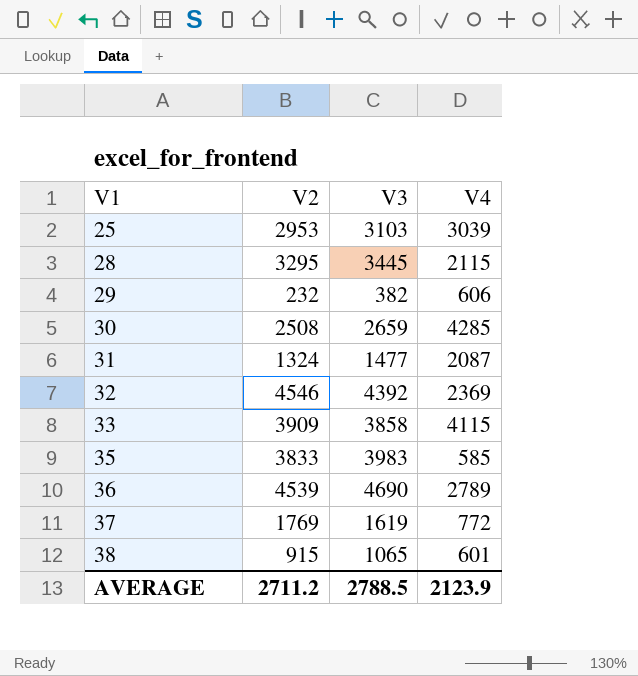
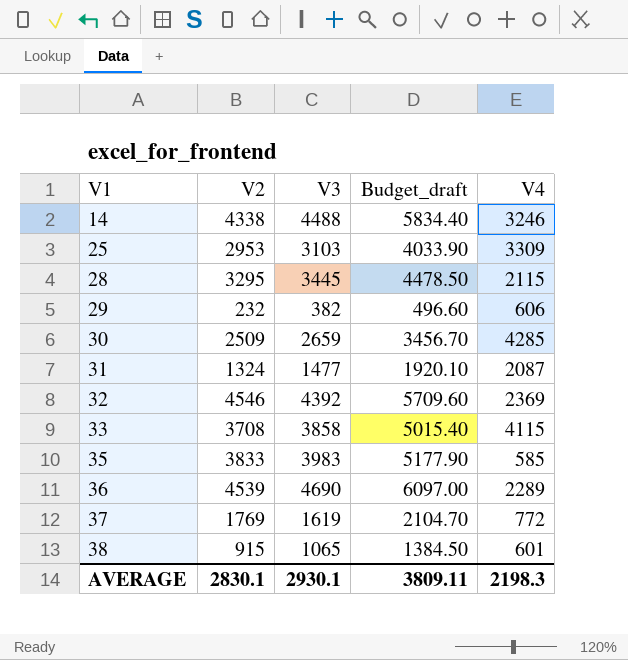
column Budget_draft | formula: none -> [V3] * 1.3
row 14: none -> 4338 | 4488 | 5834.40 | 3246
25 | V4: 3039 -> 3309
30 | V2: 2508 -> 2509
33 | V2: 3909 -> 3708
36 | V4: 2789 -> 2289
AVERAGE | V2: 2711.2 -> 2830.1
AVERAGE | V3: 2788.5 -> 2930.1
AVERAGE | V4: 2123.9 -> 2198.3

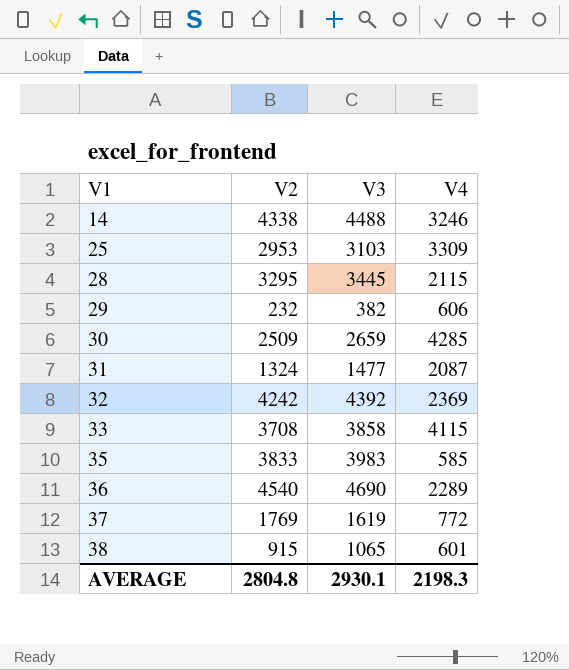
column Budget_draft | formula: [V3] * 1.3 -> none
32 | V2: 4546 -> 4242
36 | V2: 4539 -> 4540
AVERAGE | V2: 2830.1 -> 2804.8

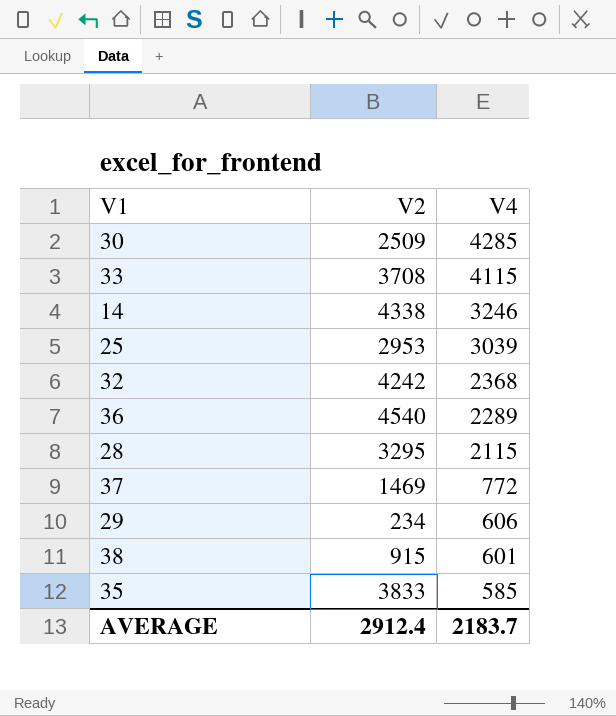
row order: V1 ascending -> V4 descending
column V3 | position: 3 -> none
row 31: 1324 | 1477 | 2087 -> none
25 | V4: 3309 -> 3039
32 | V4: 2369 -> 2368
37 | V2: 1769 -> 1469
29 | V2: 232 -> 234
AVERAGE | V2: 2804.8 -> 2912.4
AVERAGE | V4: 2198.3 -> 2183.7

